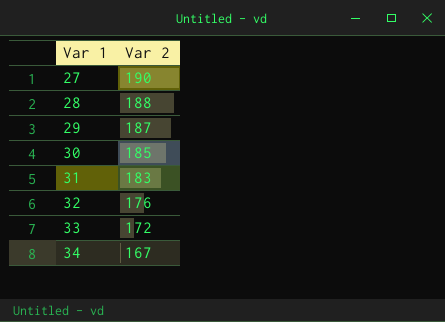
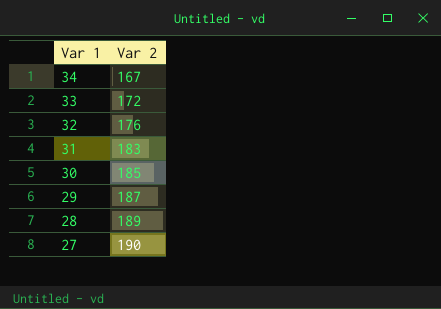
row order: Var 1 ascending -> Var 1 descending
28 | Var 2: 188 -> 189

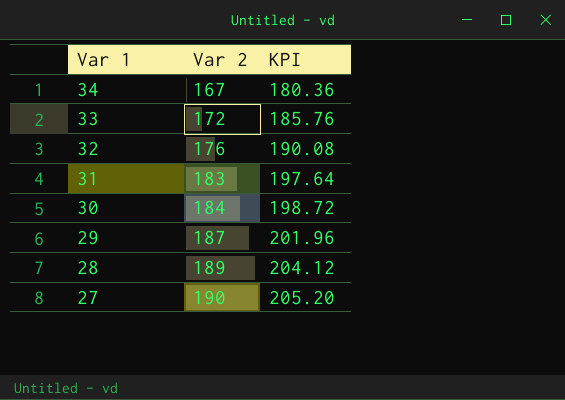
column KPI | formula: none -> [Var 2] * 1.08
30 | Var 2: 185 -> 184

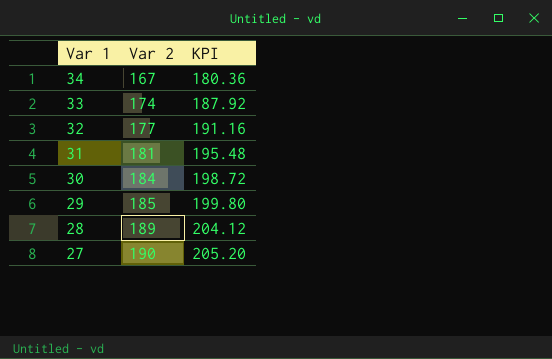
33 | Var 2: 172 -> 174
33 | KPI: 185.76 -> 187.92
32 | Var 2: 176 -> 177
32 | KPI: 190.08 -> 191.16
31 | Var 2: 183 -> 181
31 | KPI: 197.64 -> 195.48
29 | Var 2: 187 -> 185
29 | KPI: 201.96 -> 199.80

